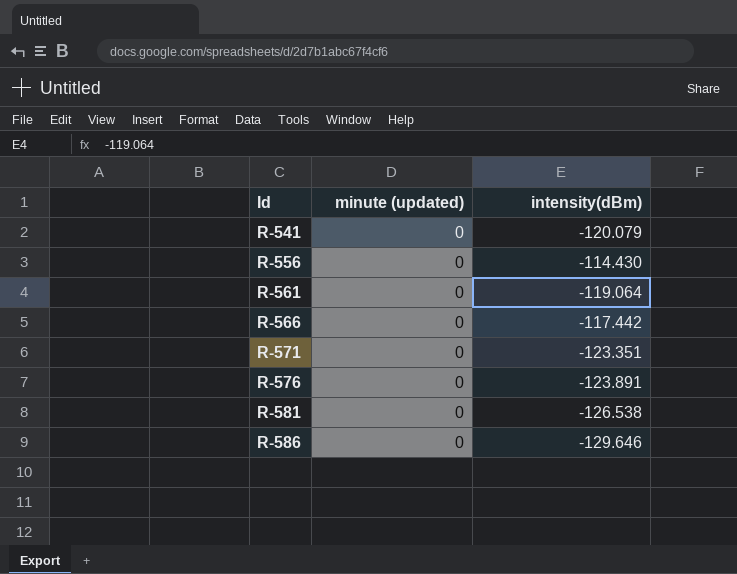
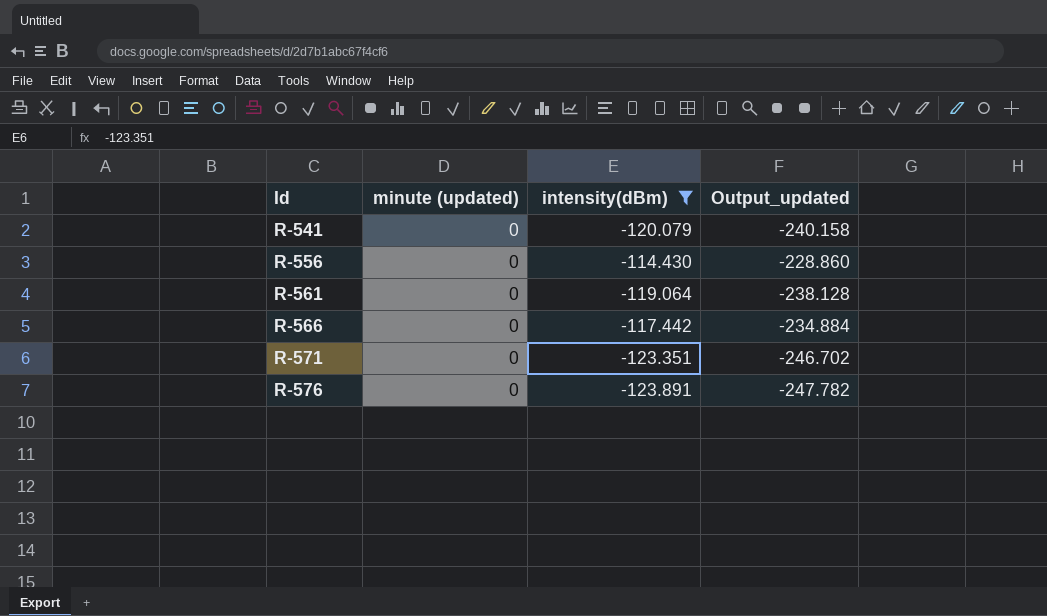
filter: none -> intensity(dBm) >= -123.891
column Output_updated | formula: none -> [intensity(dBm)] * 2

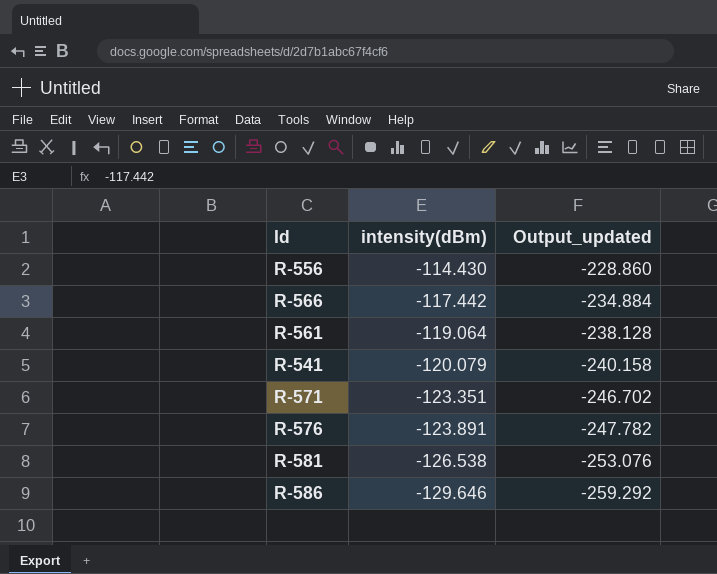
filter: intensity(dBm) >= -123.891 -> none
row order: Id ascending -> intensity(dBm) descending
column minute (updated) | position: 2 -> none

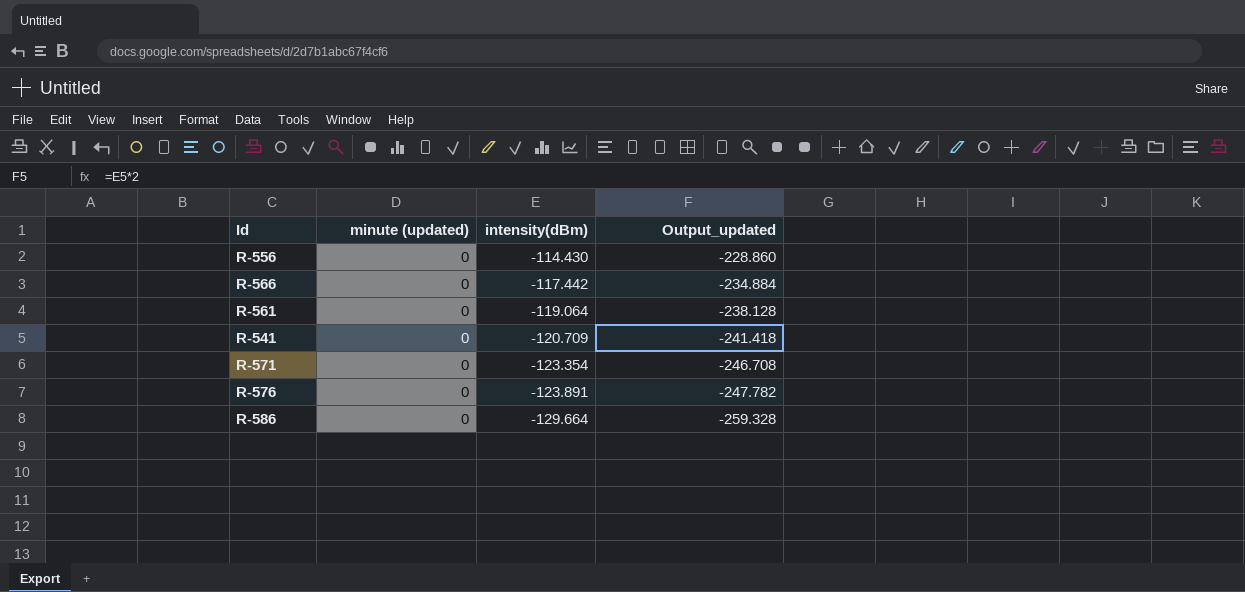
column minute (updated) | position: none -> 2
row R-581: -126.538 | -253.076 -> none
R-541 | intensity(dBm): -120.079 -> -120.709
R-541 | Output_updated: -240.158 -> -241.418
R-571 | intensity(dBm): -123.351 -> -123.354
R-571 | Output_updated: -246.702 -> -246.708
R-586 | intensity(dBm): -129.646 -> -129.664
R-586 | Output_updated: -259.292 -> -259.328

